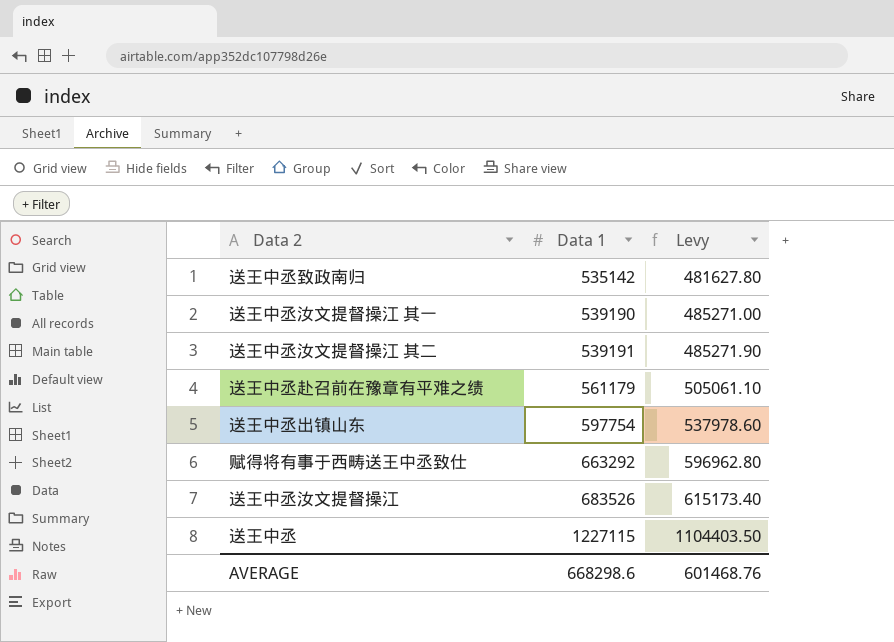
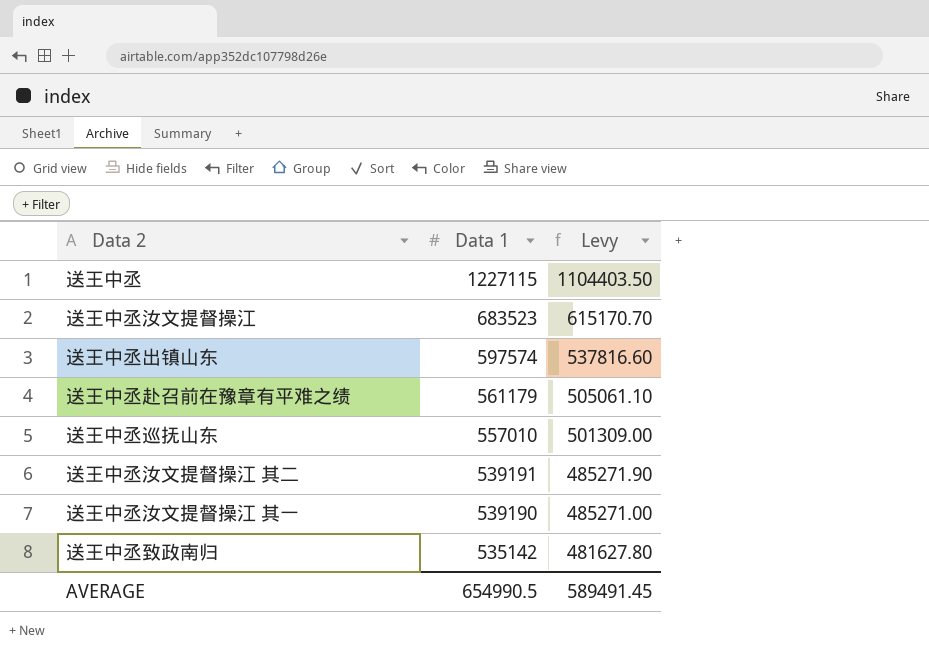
row order: Data 1 ascending -> Data 1 descending
row 赋得将有事于西畴送王中丞致仕: 663292 | 596962.80 -> none
送王中丞汝文提督操江 | Data 1: 683526 -> 683523
送王中丞汝文提督操江 | Levy: 615173.40 -> 615170.70
送王中丞出镇山东 | Data 1: 597754 -> 597574
送王中丞出镇山东 | Levy: 537978.60 -> 537816.60
row 送王中丞巡抚山东: none -> 557010 | 501309.00
AVERAGE | Data 1: 668298.6 -> 654990.5
AVERAGE | Levy: 601468.76 -> 589491.45

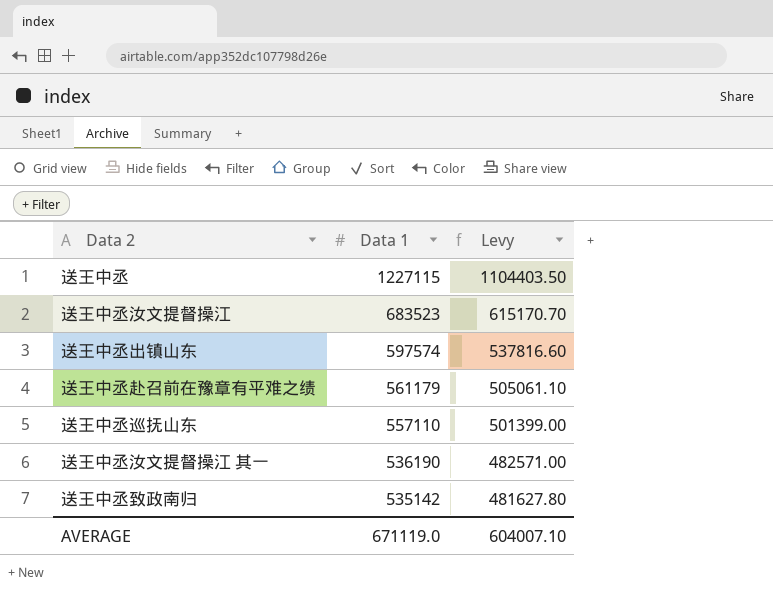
row 送王中丞汝文提督操江 其二: 539191 | 485271.90 -> none
送王中丞巡抚山东 | Data 1: 557010 -> 557110
送王中丞巡抚山东 | Levy: 501309.00 -> 501399.00
送王中丞汝文提督操江 其一 | Data 1: 539190 -> 536190
送王中丞汝文提督操江 其一 | Levy: 485271.00 -> 482571.00
AVERAGE | Data 1: 654990.5 -> 671119.0
AVERAGE | Levy: 589491.45 -> 604007.10

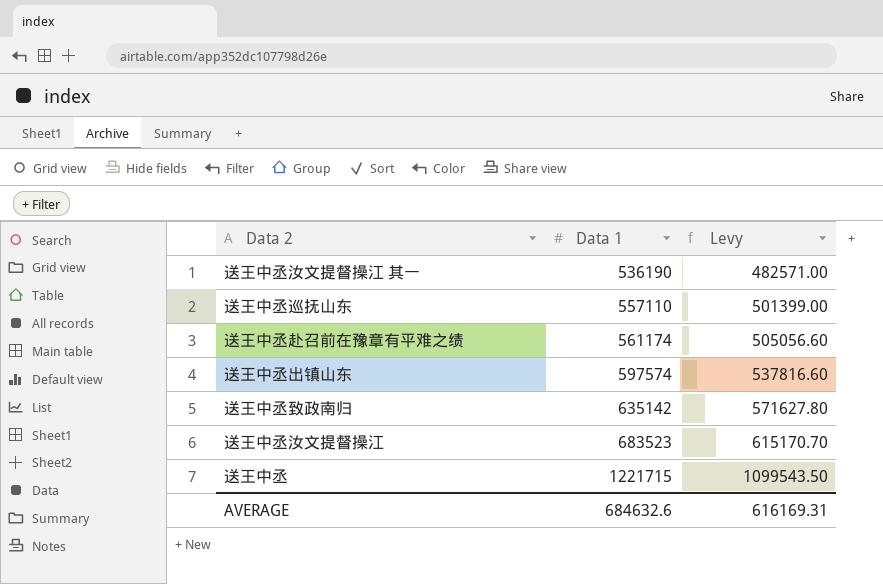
row order: Data 1 descending -> Data 1 ascending
送王中丞赴召前在豫章有平难之绩 | Data 1: 561179 -> 561174
送王中丞赴召前在豫章有平难之绩 | Levy: 505061.10 -> 505056.60
送王中丞致政南归 | Data 1: 535142 -> 635142
送王中丞致政南归 | Levy: 481627.80 -> 571627.80
送王中丞 | Data 1: 1227115 -> 1221715
送王中丞 | Levy: 1104403.50 -> 1099543.50
AVERAGE | Data 1: 671119.0 -> 684632.6
AVERAGE | Levy: 604007.10 -> 616169.31

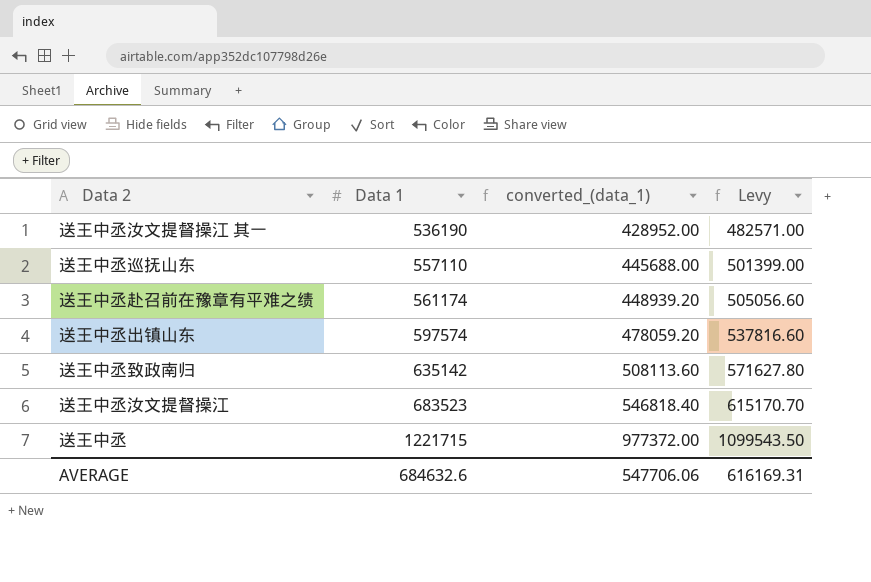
column converted_(data_1) | formula: none -> [Data 1] * 0.8

